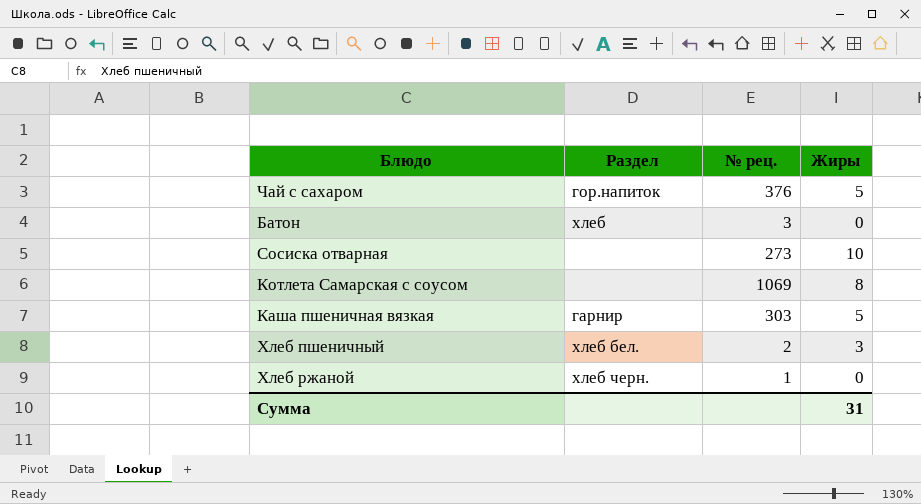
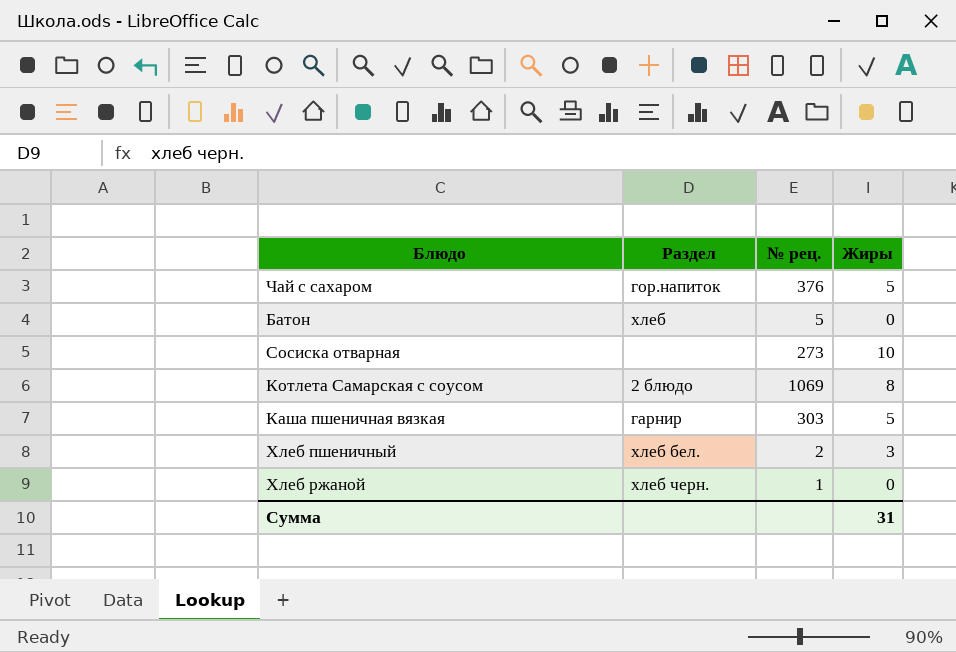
Батон | № рец.: 3 -> 5
Котлета Самарская с соусом | Раздел: none -> 2 блюдо

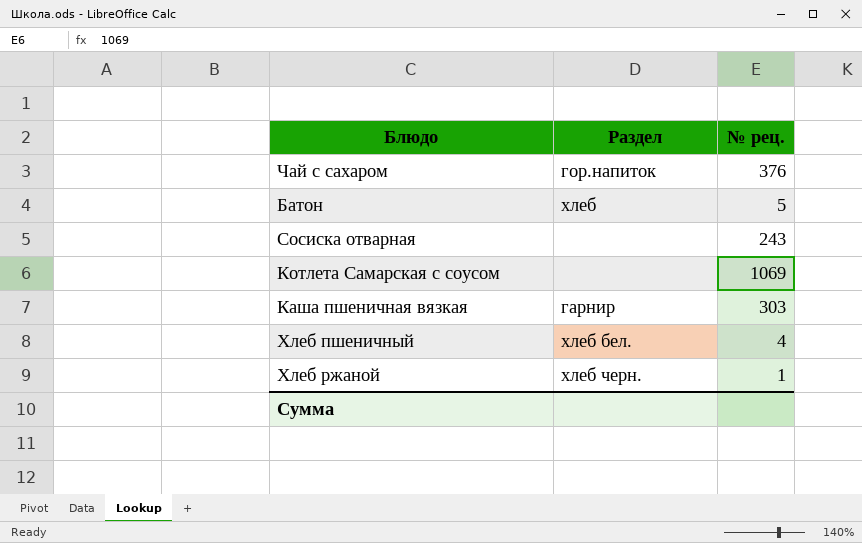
column Жиры | position: 4 -> none
Сосиска отварная | № рец.: 273 -> 243
Котлета Самарская с соусом | Раздел: 2 блюдо -> none
Хлеб пшеничный | № рец.: 2 -> 4

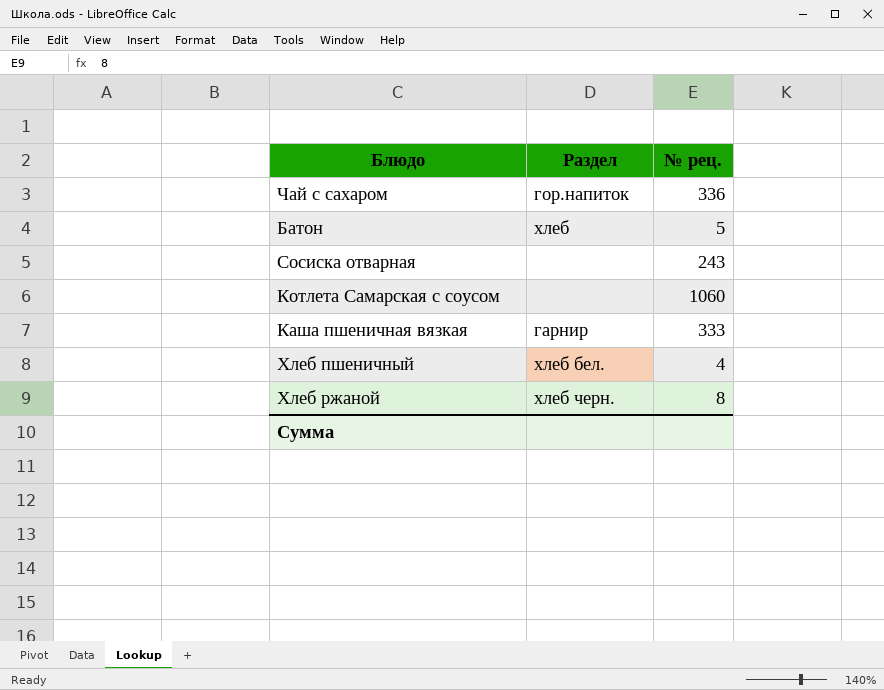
Чай с сахаром | № рец.: 376 -> 336
Котлета Самарская с соусом | № рец.: 1069 -> 1060
Каша пшеничная вязкая | № рец.: 303 -> 333
Хлеб ржаной | № рец.: 1 -> 8

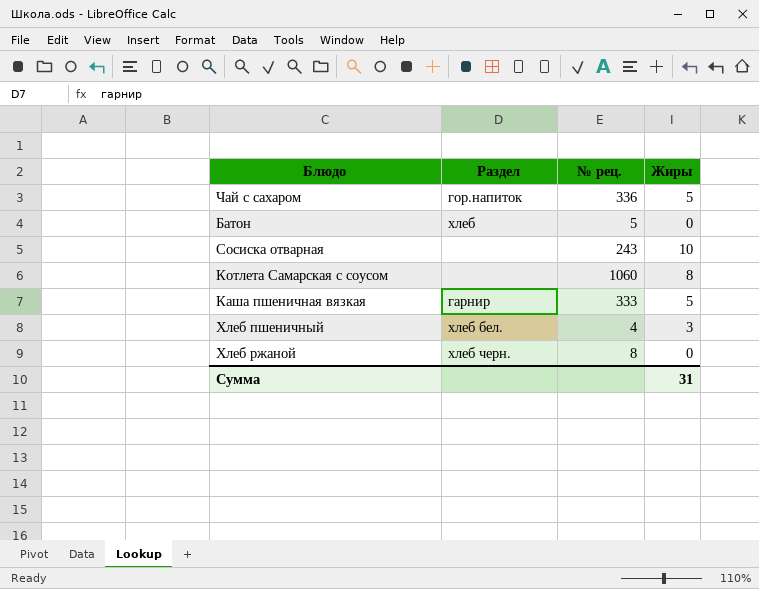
column Жиры | position: none -> 4

